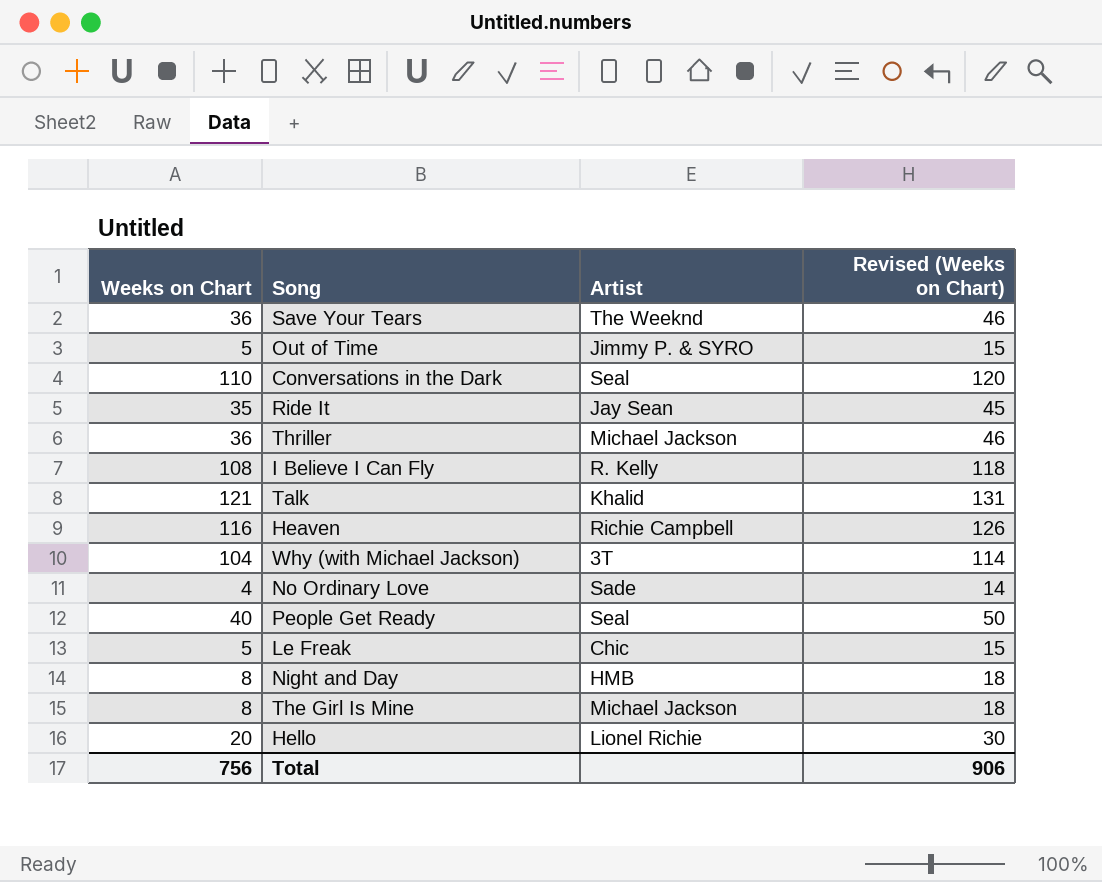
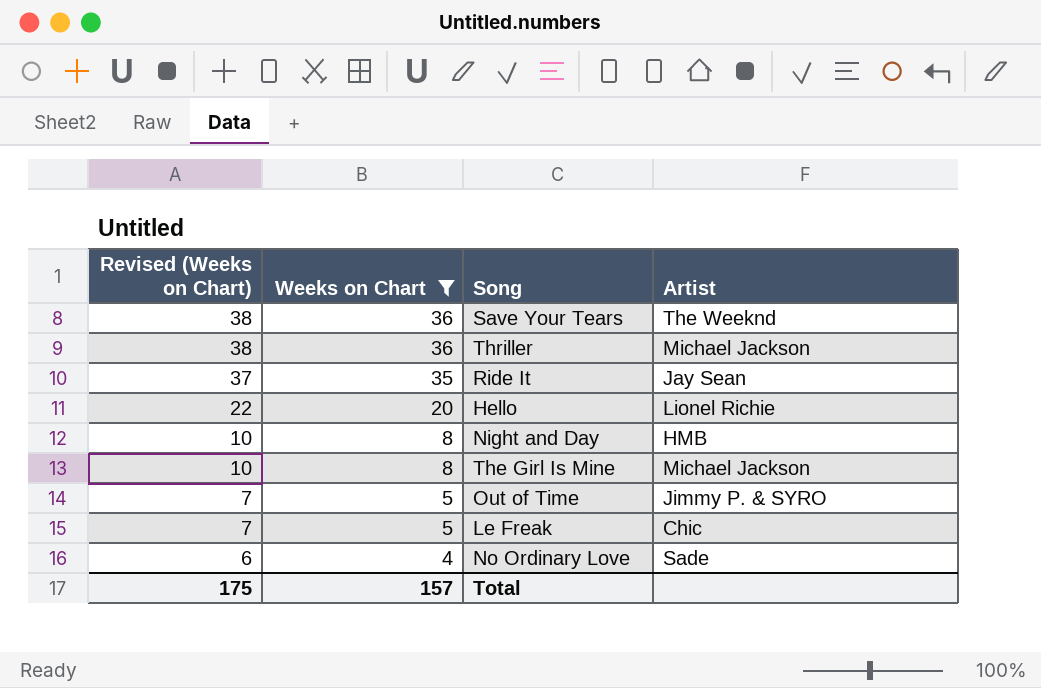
filter: none -> Weeks on Chart <= 36
row order: none -> Revised (Weeks on Chart) descending
column Revised (Weeks on Chart) | formula: [Weeks on Chart] + 10 -> [Weeks on Chart] + 2
column Revised (Weeks on Chart) | position: 4 -> 1
Total | Revised (Weeks on Chart): 906 -> 175
Total | Weeks on Chart: 756 -> 157

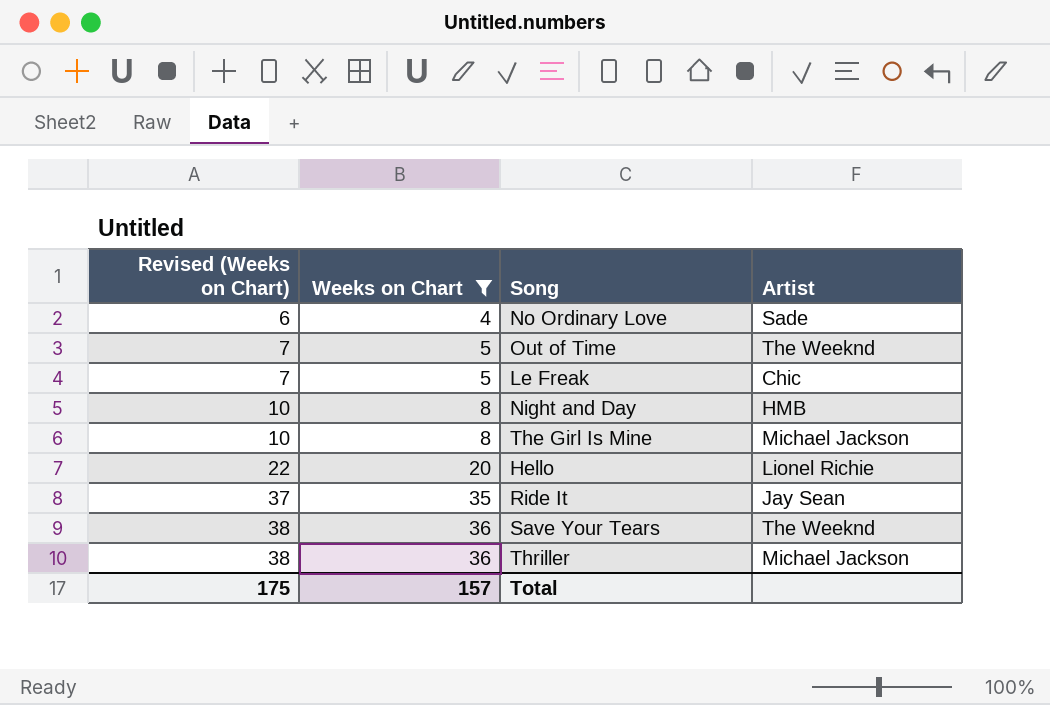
row order: Revised (Weeks on Chart) descending -> Revised (Weeks on Chart) ascending
Out of Time | Artist: Jimmy P. & SYRO -> The Weeknd

